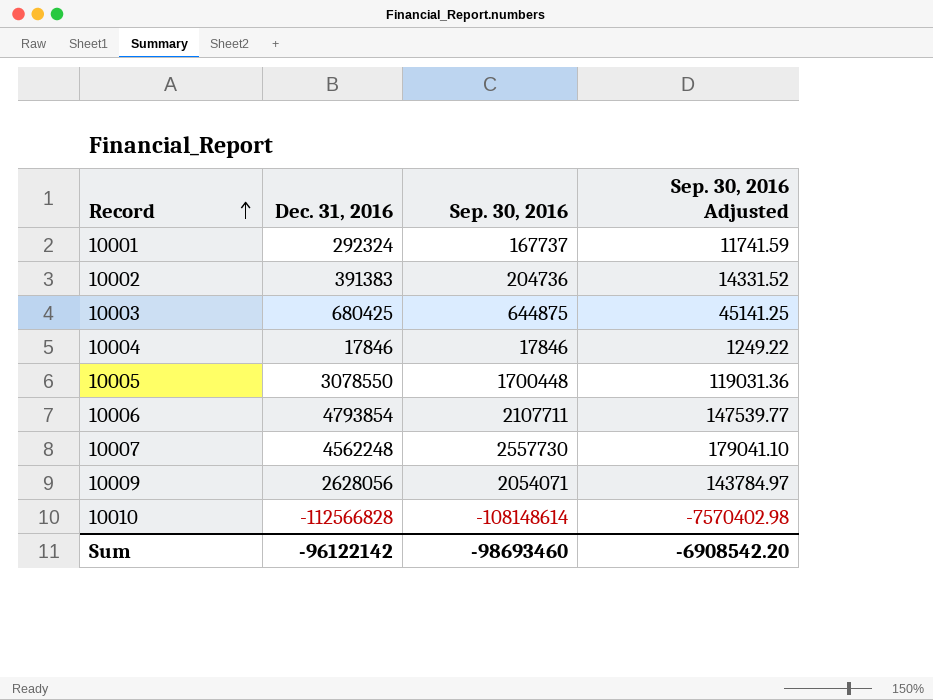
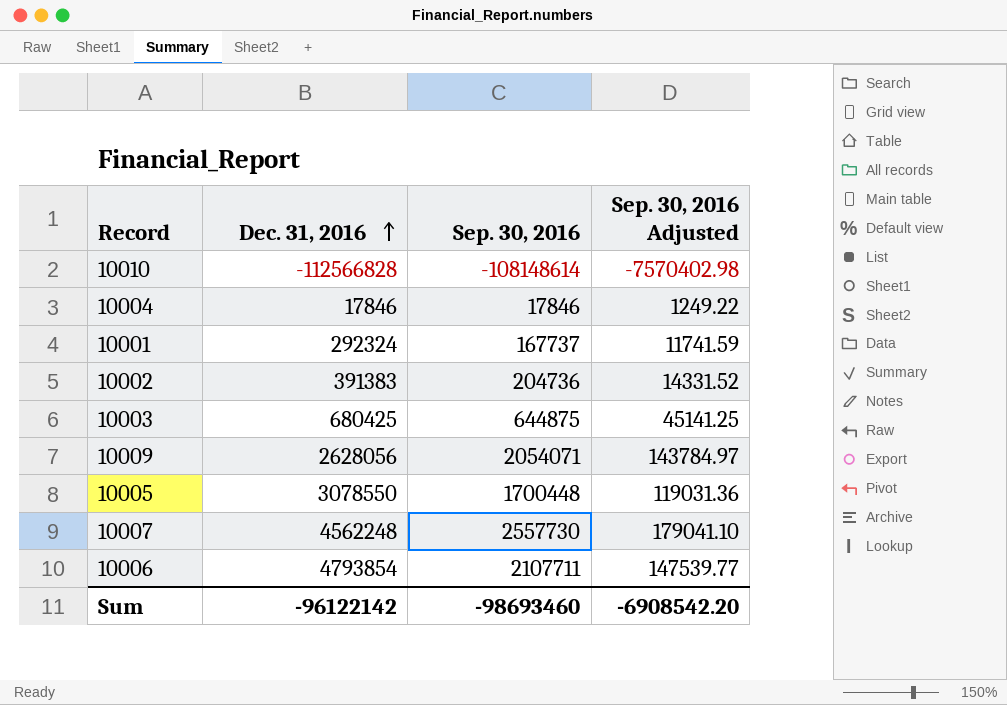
row order: Record ascending -> Dec. 31, 2016 ascending

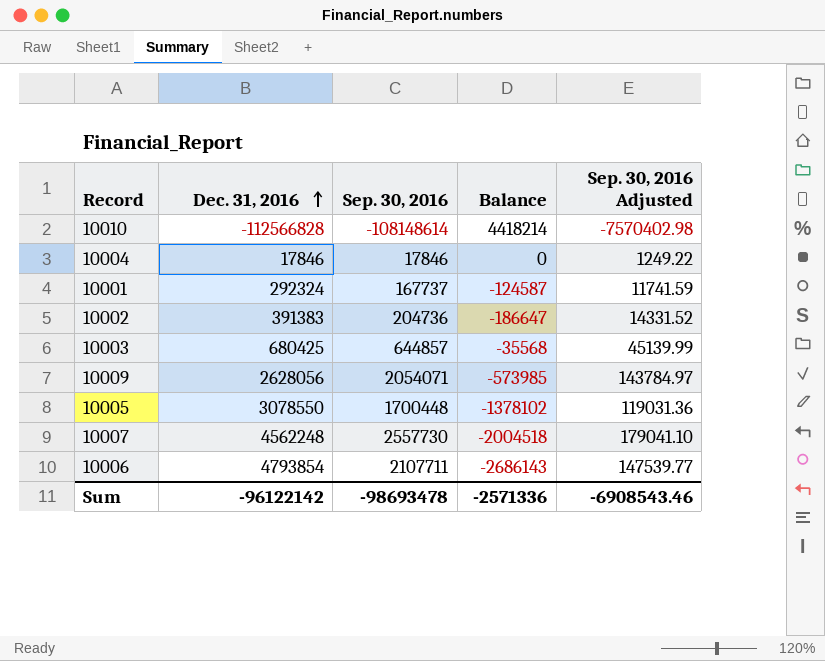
column Balance | formula: none -> [Sep. 30, 2016] - [Dec. 31, 2016]
10003 | Sep. 30, 2016: 644875 -> 644857
10003 | Sep. 30, 2016 Adjusted: 45141.25 -> 45139.99
Sum | Sep. 30, 2016: -98693460 -> -98693478
Sum | Sep. 30, 2016 Adjusted: -6908542.20 -> -6908543.46

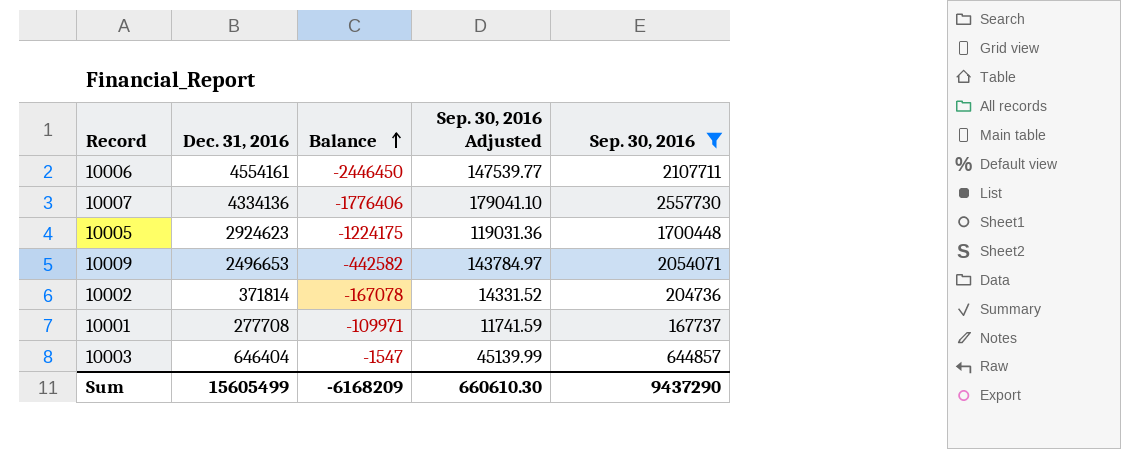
filter: none -> Sep. 30, 2016 >= 167737
row order: Dec. 31, 2016 ascending -> Balance ascending
column Sep. 30, 2016 | position: 3 -> 5
10006 | Dec. 31, 2016: 4793854 -> 4554161
10006 | Balance: -2686143 -> -2446450
10007 | Dec. 31, 2016: 4562248 -> 4334136
10007 | Balance: -2004518 -> -1776406
10005 | Dec. 31, 2016: 3078550 -> 2924623
10005 | Balance: -1378102 -> -1224175
10009 | Dec. 31, 2016: 2628056 -> 2496653
10009 | Balance: -573985 -> -442582
10002 | Dec. 31, 2016: 391383 -> 371814
10002 | Balance: -186647 -> -167078
10001 | Dec. 31, 2016: 292324 -> 277708
10001 | Balance: -124587 -> -109971
10003 | Dec. 31, 2016: 680425 -> 646404
10003 | Balance: -35568 -> -1547
Sum | Dec. 31, 2016: -96122142 -> 15605499
Sum | Balance: -2571336 -> -6168209
Sum | Sep. 30, 2016 Adjusted: -6908543.46 -> 660610.30
Sum | Sep. 30, 2016: -98693478 -> 9437290

